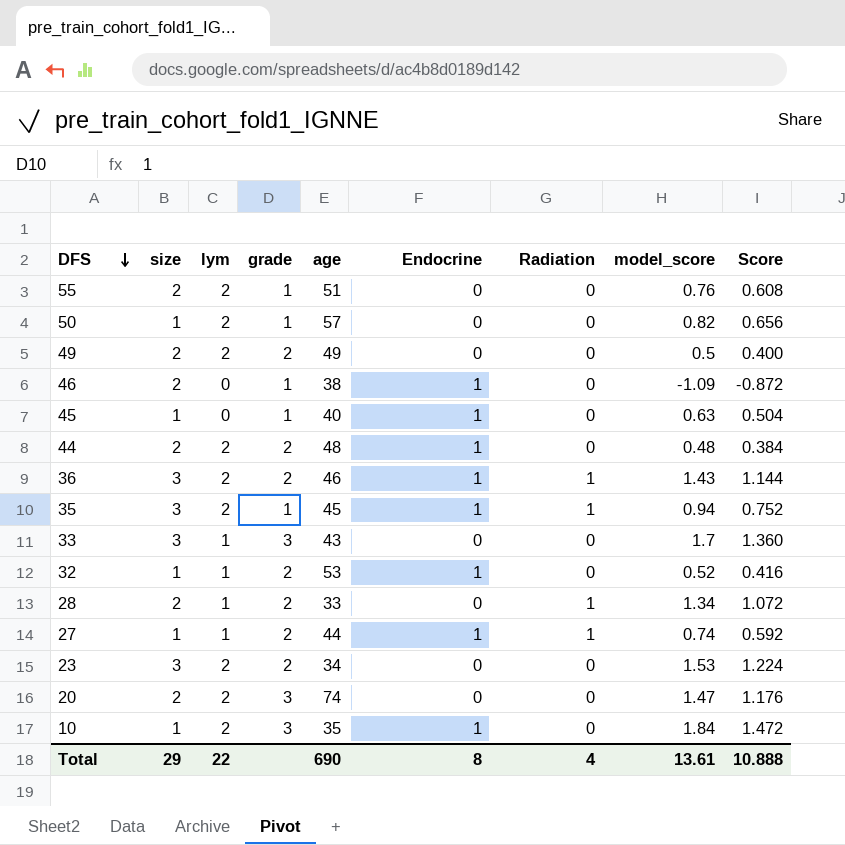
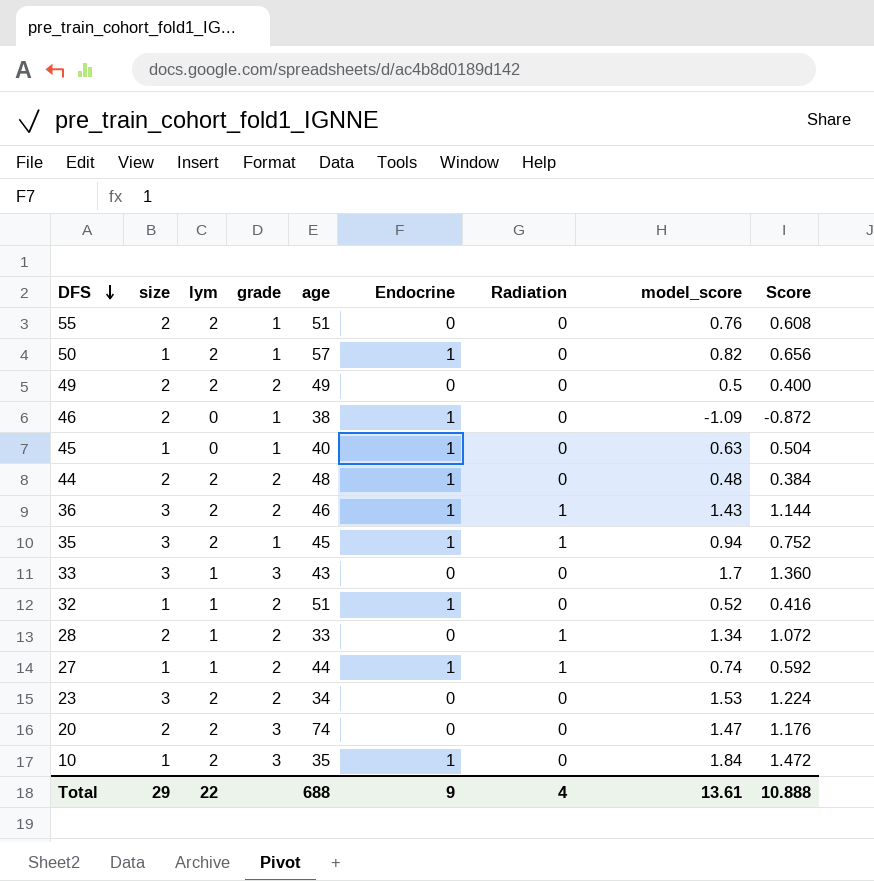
50 | Endocrine: 0 -> 1
32 | age: 53 -> 51
Total | age: 690 -> 688
Total | Endocrine: 8 -> 9

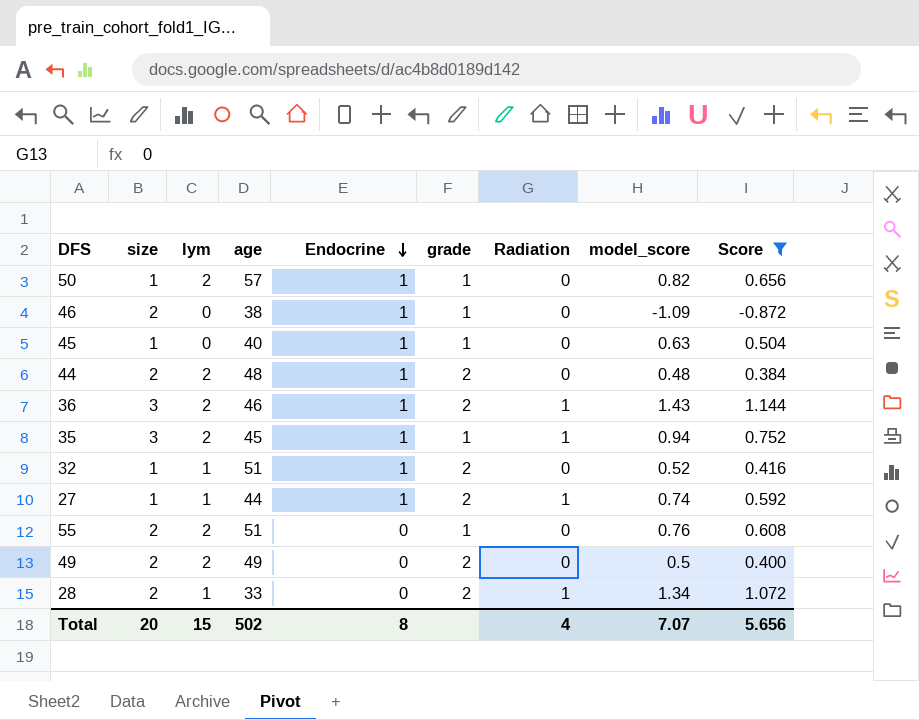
filter: none -> Score <= 1.144
row order: DFS descending -> Endocrine descending
column grade | position: 4 -> 6
Total | size: 29 -> 20
Total | lym: 22 -> 15
Total | age: 688 -> 502
Total | Endocrine: 9 -> 8
Total | model_score: 13.61 -> 7.07
Total | Score: 10.888 -> 5.656

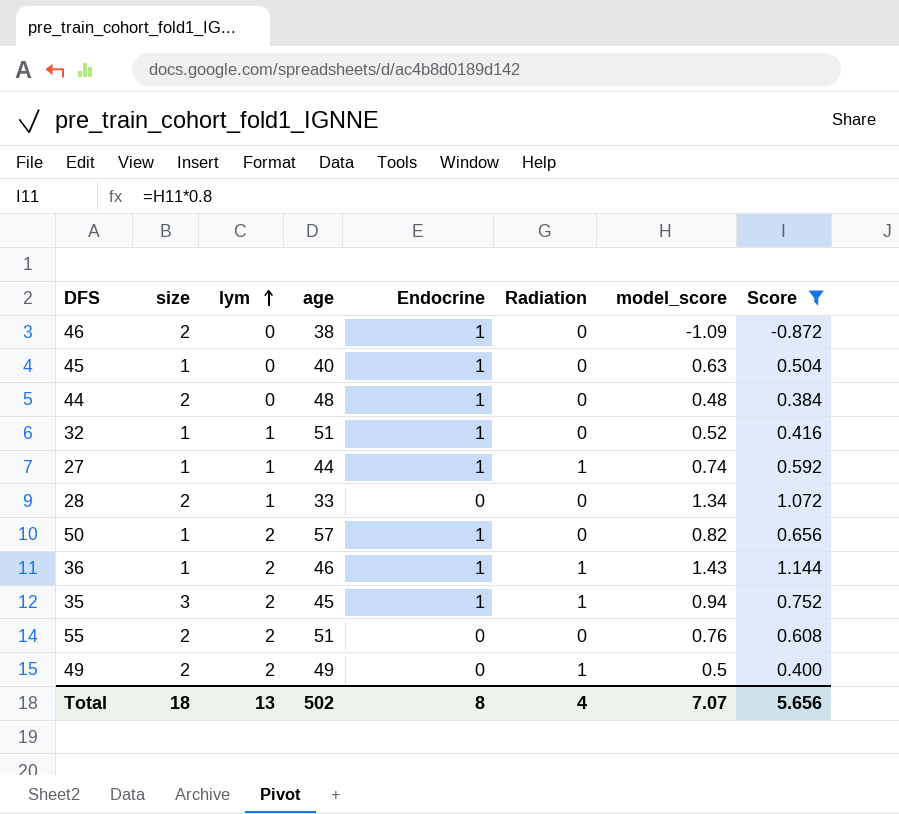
row order: Endocrine descending -> lym ascending
column grade | position: 6 -> none
44 | lym: 2 -> 0
28 | Radiation: 1 -> 0
36 | size: 3 -> 1
49 | Radiation: 0 -> 1
Total | size: 20 -> 18
Total | lym: 15 -> 13

